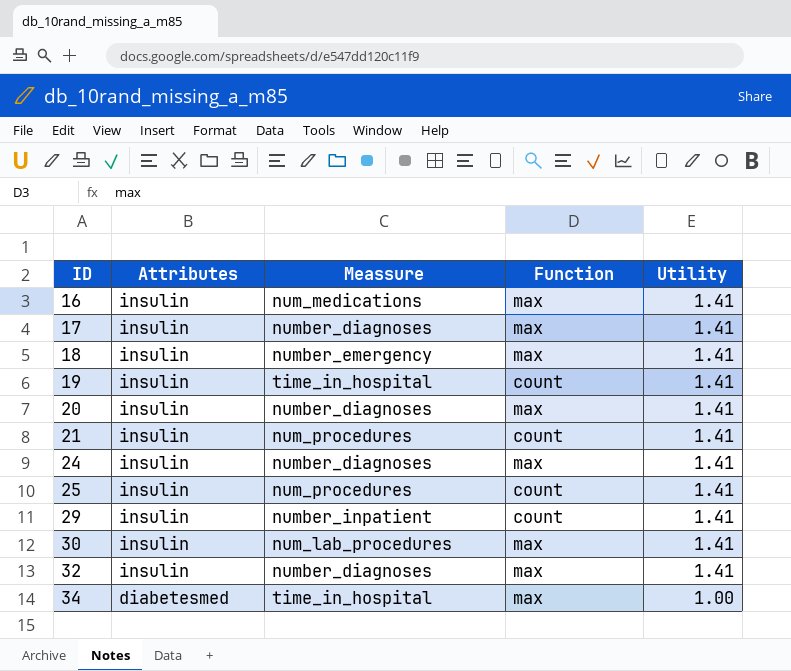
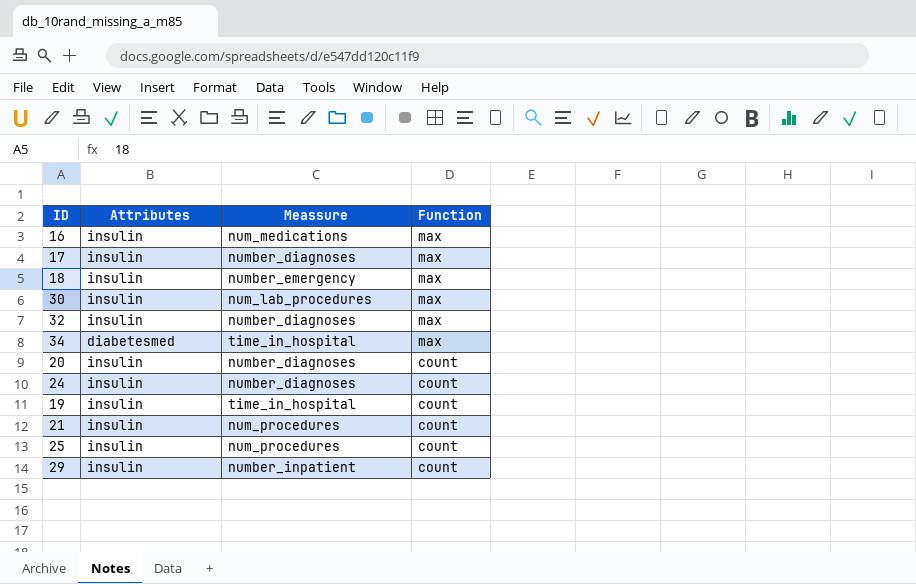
row order: ID ascending -> Function descending
column Utility | position: 5 -> none
20 | Function: max -> count
24 | Function: max -> count

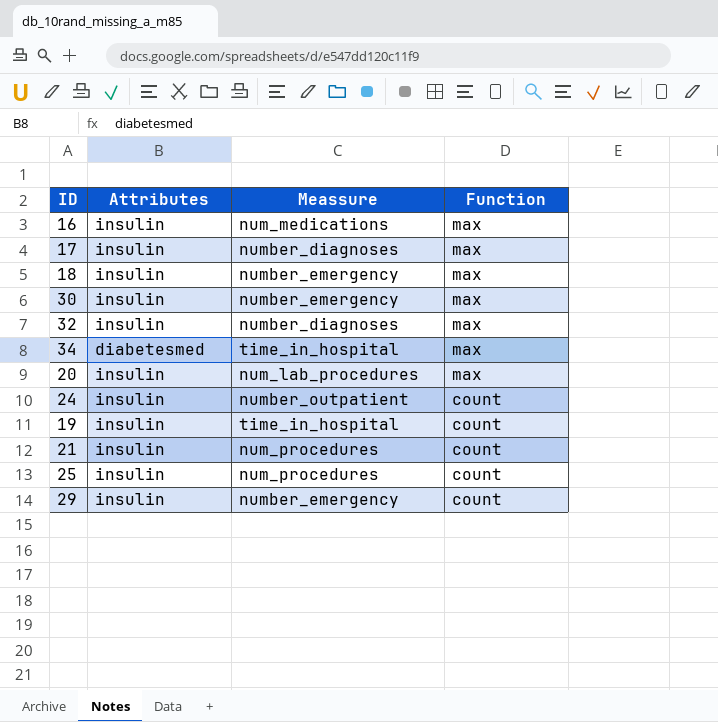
30 | Meassure: num_lab_procedures -> number_emergency
20 | Meassure: number_diagnoses -> num_lab_procedures
20 | Function: count -> max
24 | Meassure: number_diagnoses -> number_outpatient
29 | Meassure: number_inpatient -> number_emergency

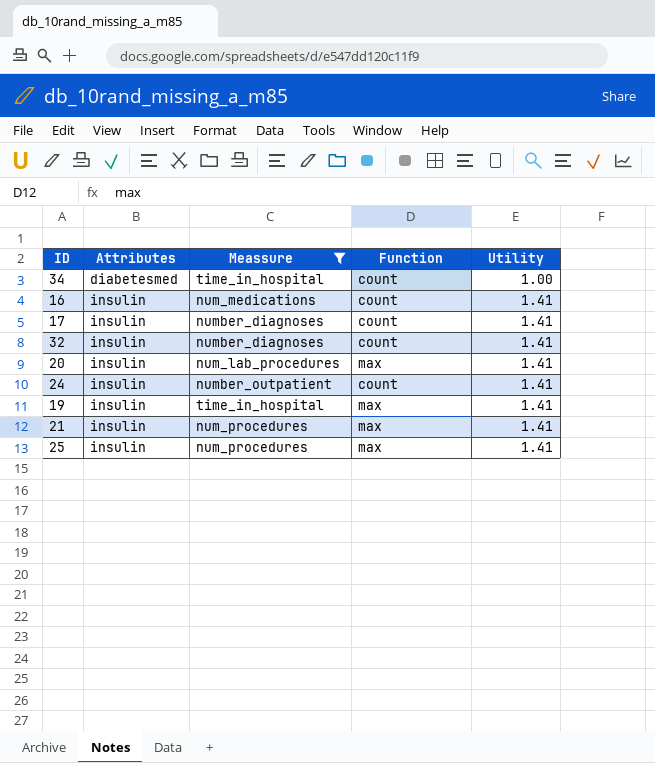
filter: none -> Meassure != number_emergency
row order: Function descending -> Attributes ascending
column Utility | position: none -> 5
34 | Function: max -> count
16 | Function: max -> count
17 | Function: max -> count
32 | Function: max -> count
19 | Function: count -> max
21 | Function: count -> max
25 | Function: count -> max

